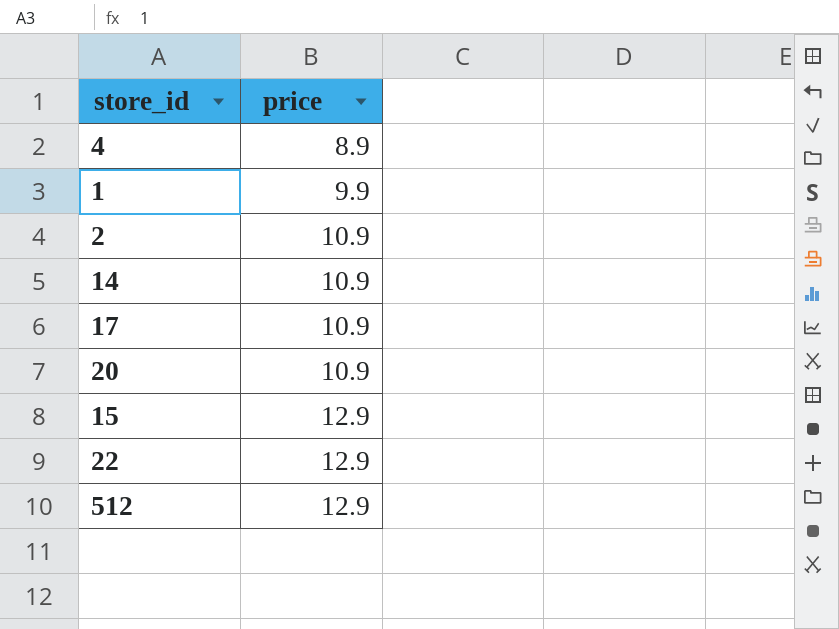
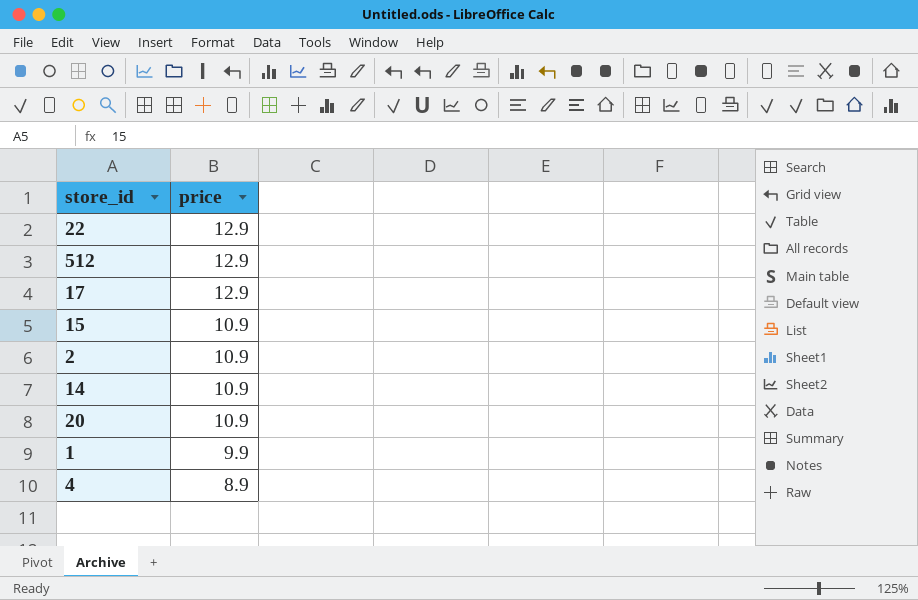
row order: price ascending -> price descending
17 | price: 10.9 -> 12.9
15 | price: 12.9 -> 10.9

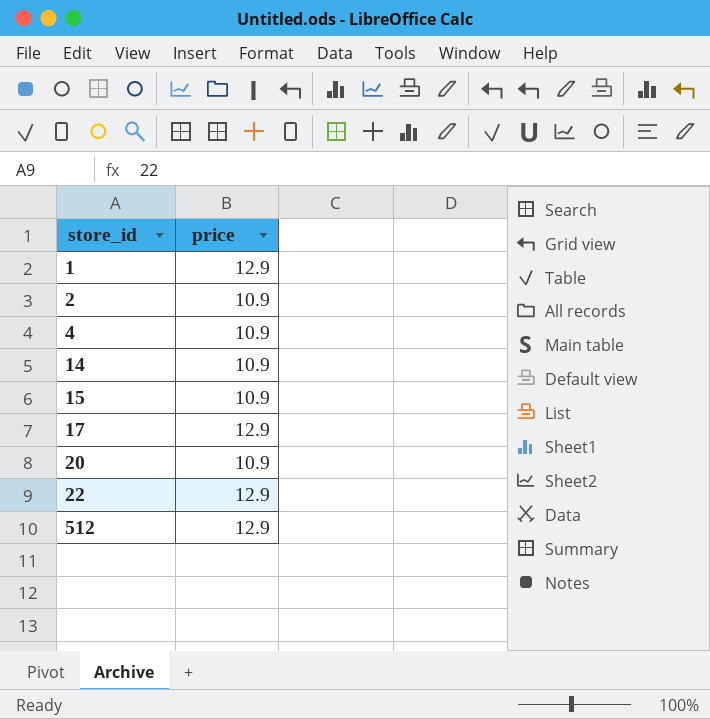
row order: price descending -> store_id ascending
1 | price: 9.9 -> 12.9
4 | price: 8.9 -> 10.9

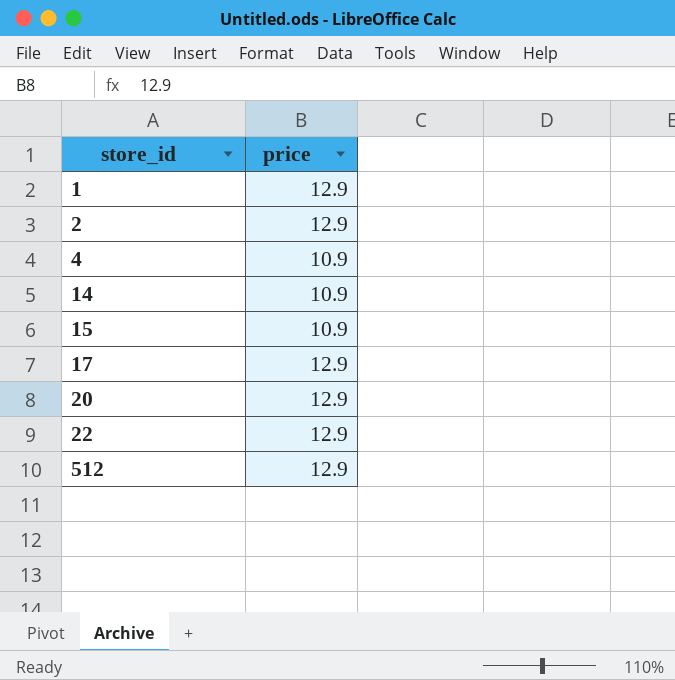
2 | price: 10.9 -> 12.9
20 | price: 10.9 -> 12.9

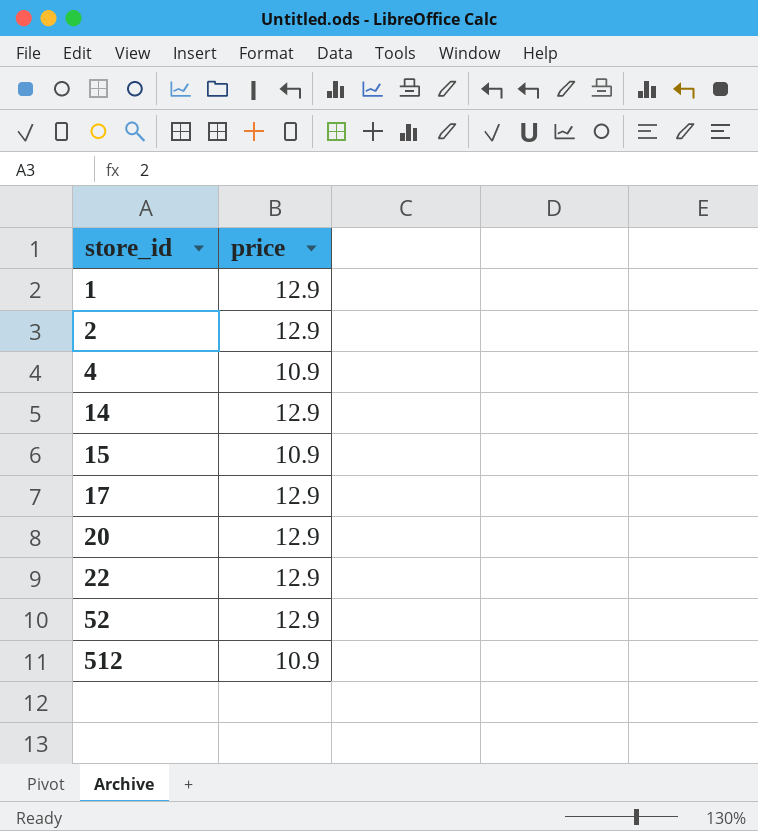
14 | price: 10.9 -> 12.9
row 52: none -> 12.9
512 | price: 12.9 -> 10.9

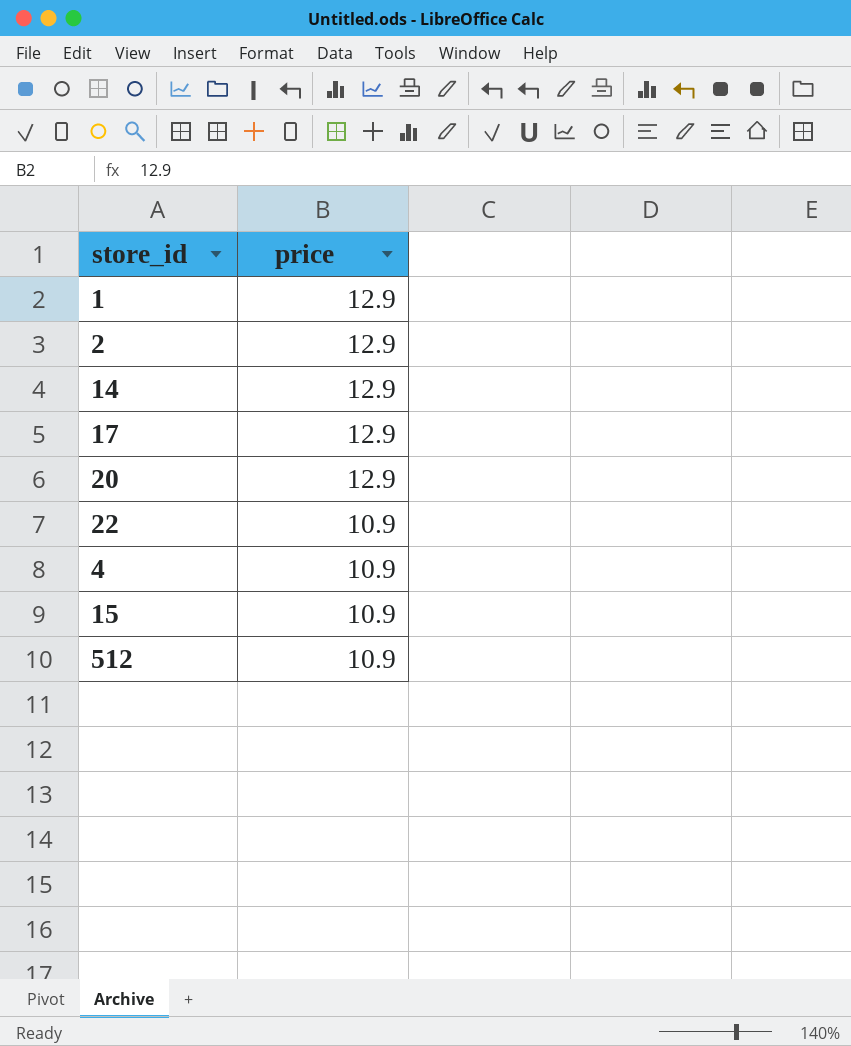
row order: store_id ascending -> price descending
row 52: 12.9 -> none
22 | price: 12.9 -> 10.9

